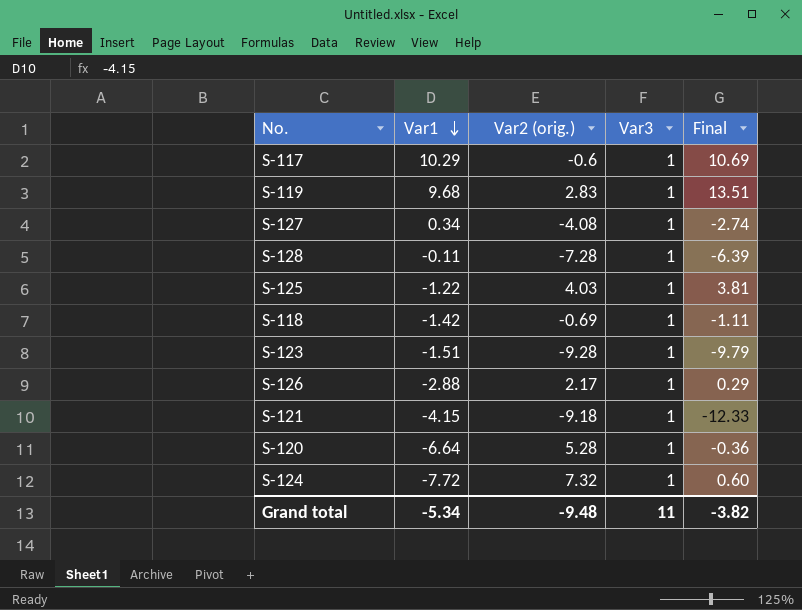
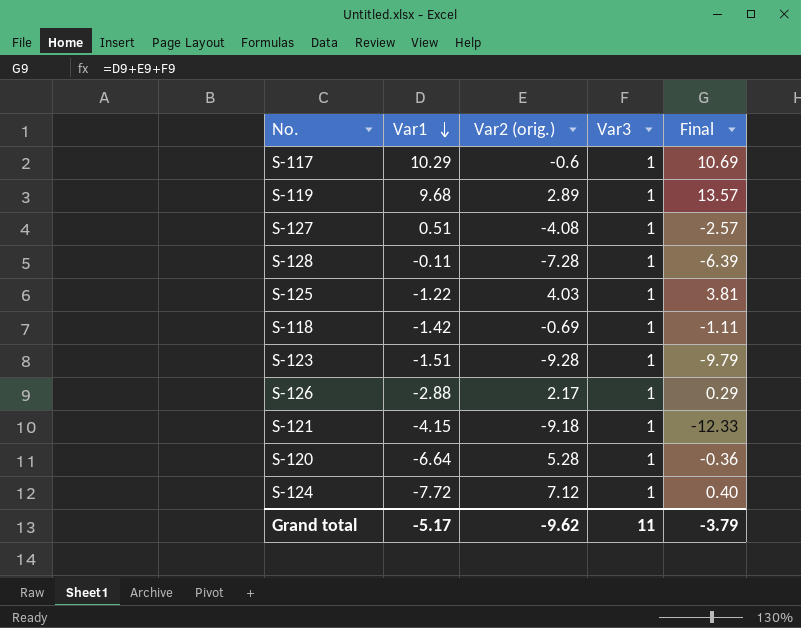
S-119 | Var2 (orig.): 2.83 -> 2.89
S-119 | Final: 13.51 -> 13.57
S-127 | Var1: 0.34 -> 0.51
S-127 | Final: -2.74 -> -2.57
S-124 | Var2 (orig.): 7.32 -> 7.12
S-124 | Final: 0.60 -> 0.40
Grand total | Var1: -5.34 -> -5.17
Grand total | Var2 (orig.): -9.48 -> -9.62
Grand total | Final: -3.82 -> -3.79

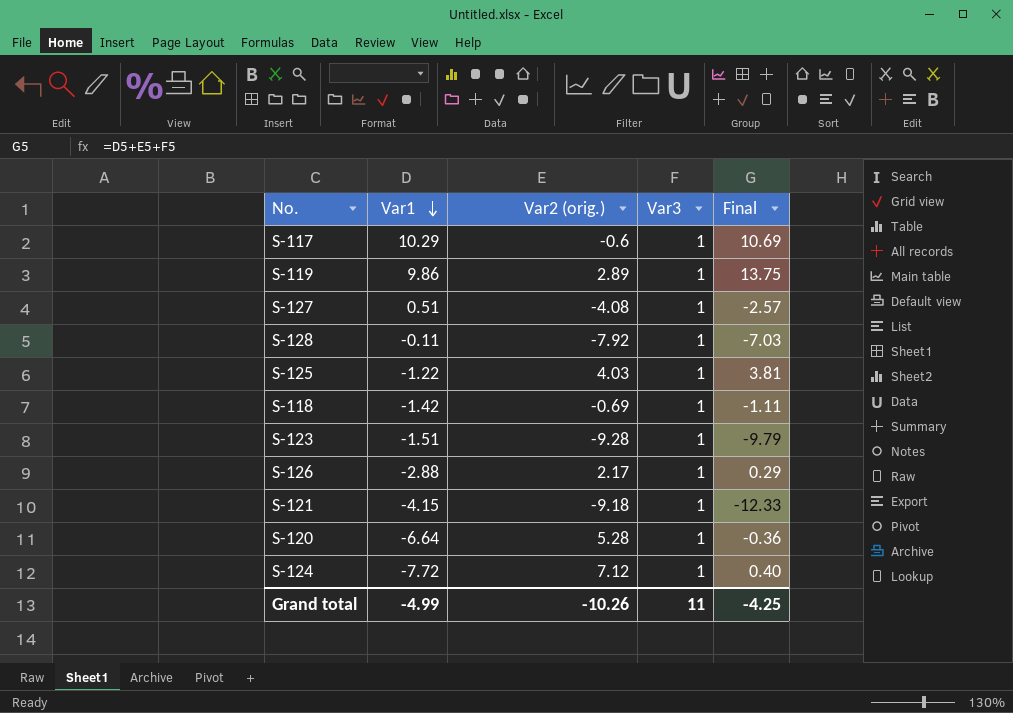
S-119 | Var1: 9.68 -> 9.86
S-119 | Final: 13.57 -> 13.75
S-128 | Var2 (orig.): -7.28 -> -7.92
S-128 | Final: -6.39 -> -7.03
Grand total | Var1: -5.17 -> -4.99
Grand total | Var2 (orig.): -9.62 -> -10.26
Grand total | Final: -3.79 -> -4.25

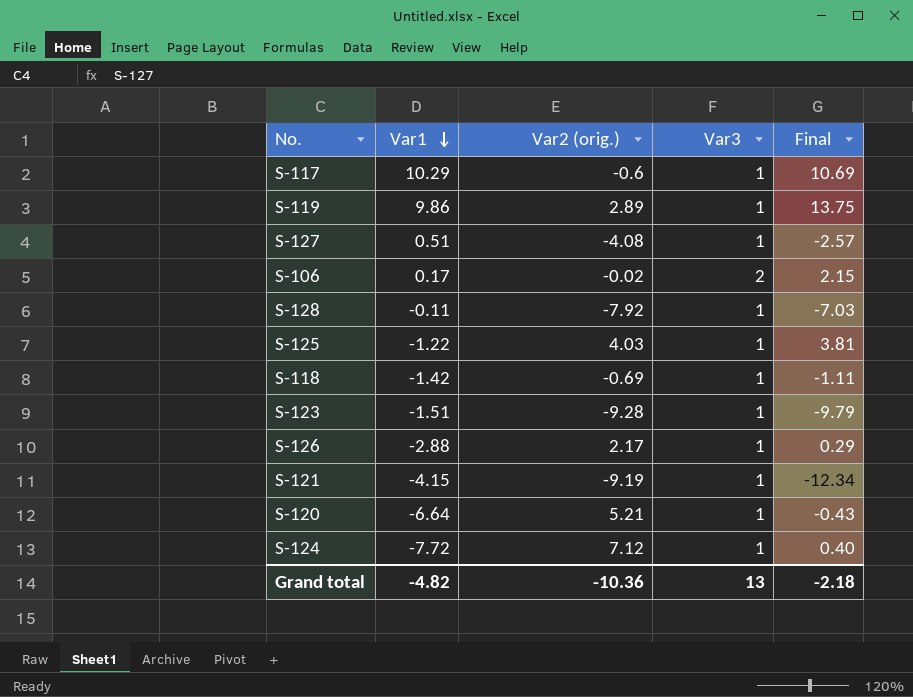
row S-106: none -> 0.17 | -0.02 | 2 | 2.15
S-121 | Var2 (orig.): -9.18 -> -9.19
S-121 | Final: -12.33 -> -12.34
S-120 | Var2 (orig.): 5.28 -> 5.21
S-120 | Final: -0.36 -> -0.43
Grand total | Var1: -4.99 -> -4.82
Grand total | Var2 (orig.): -10.26 -> -10.36
Grand total | Var3: 11 -> 13
Grand total | Final: -4.25 -> -2.18

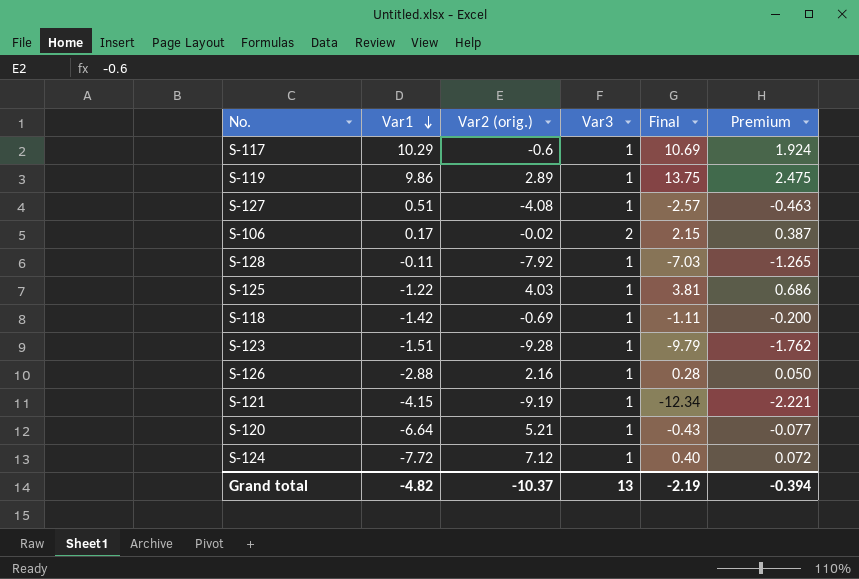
column Premium | formula: none -> [Final] * 0.18
S-126 | Var2 (orig.): 2.17 -> 2.16
S-126 | Final: 0.29 -> 0.28
Grand total | Var2 (orig.): -10.36 -> -10.37
Grand total | Final: -2.18 -> -2.19

